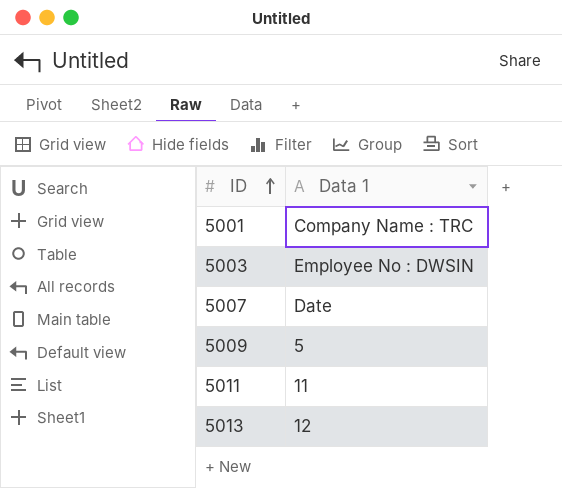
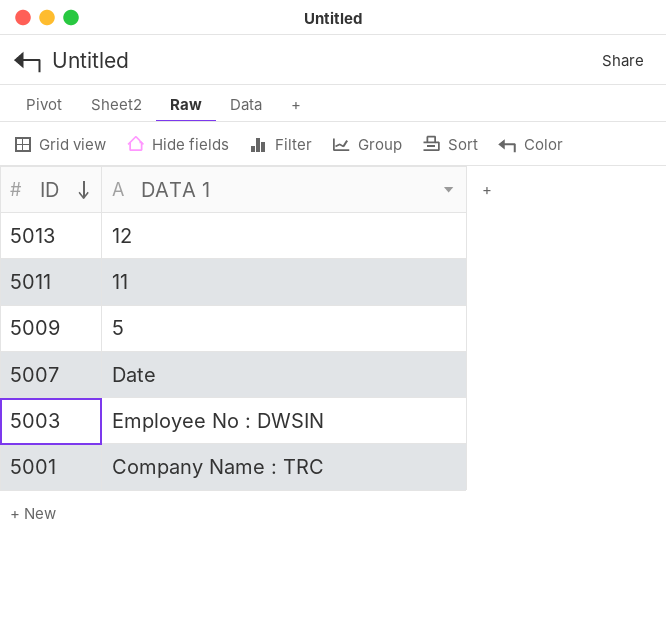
row order: ID ascending -> ID descending
column name: Data 1 -> DATA 1

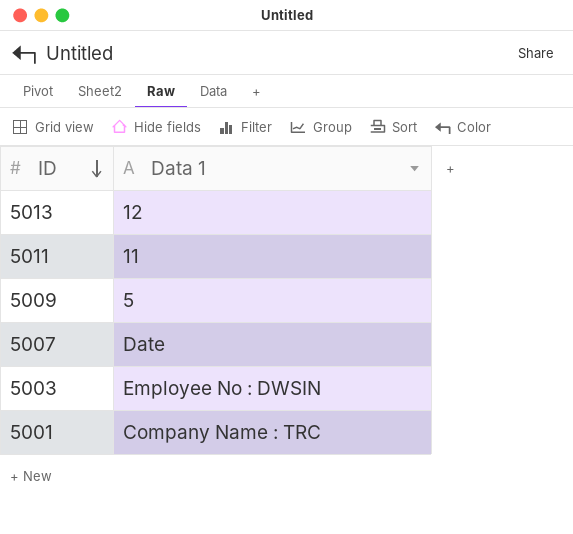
column name: DATA 1 -> Data 1

